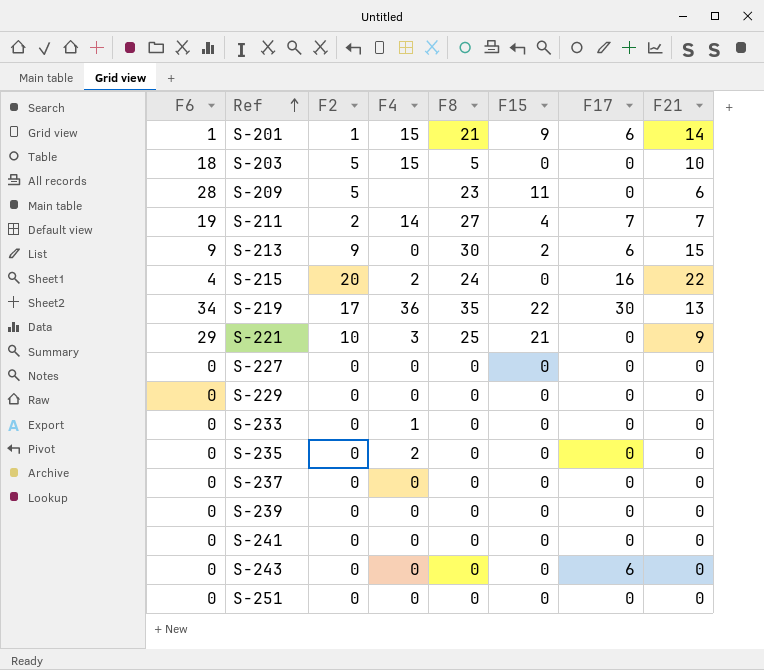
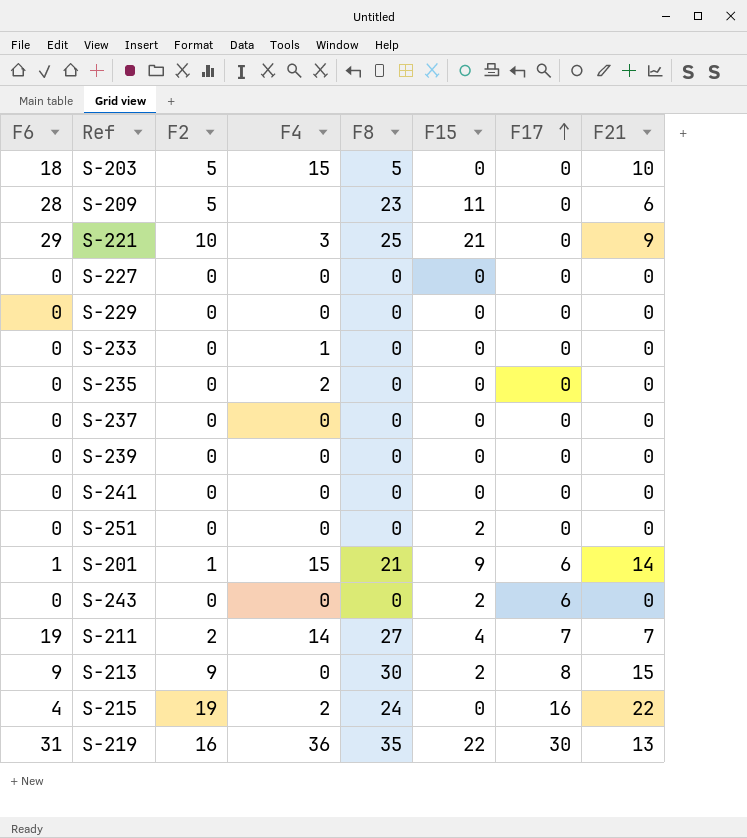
row order: Ref ascending -> F17 ascending
S-251 | F15: 0 -> 2
S-243 | F15: 0 -> 2
S-213 | F17: 6 -> 8
S-215 | F2: 20 -> 19
S-219 | F6: 34 -> 31
S-219 | F2: 17 -> 16

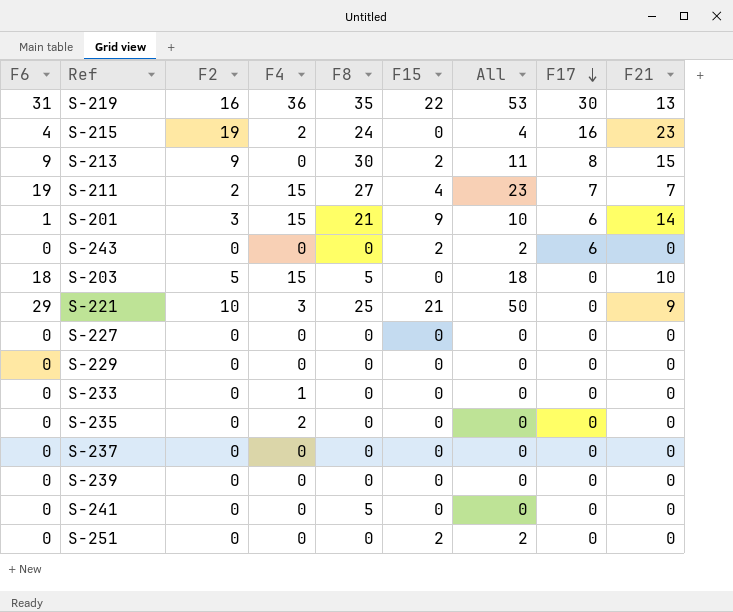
row order: F17 ascending -> F17 descending
column All | formula: none -> [F6] + [F15]
row S-209: 28 | 5 | none | 23 | 11 | 0 | 6 -> none
S-215 | F21: 22 -> 23
S-211 | F4: 14 -> 15
S-201 | F2: 1 -> 3
S-241 | F8: 0 -> 5

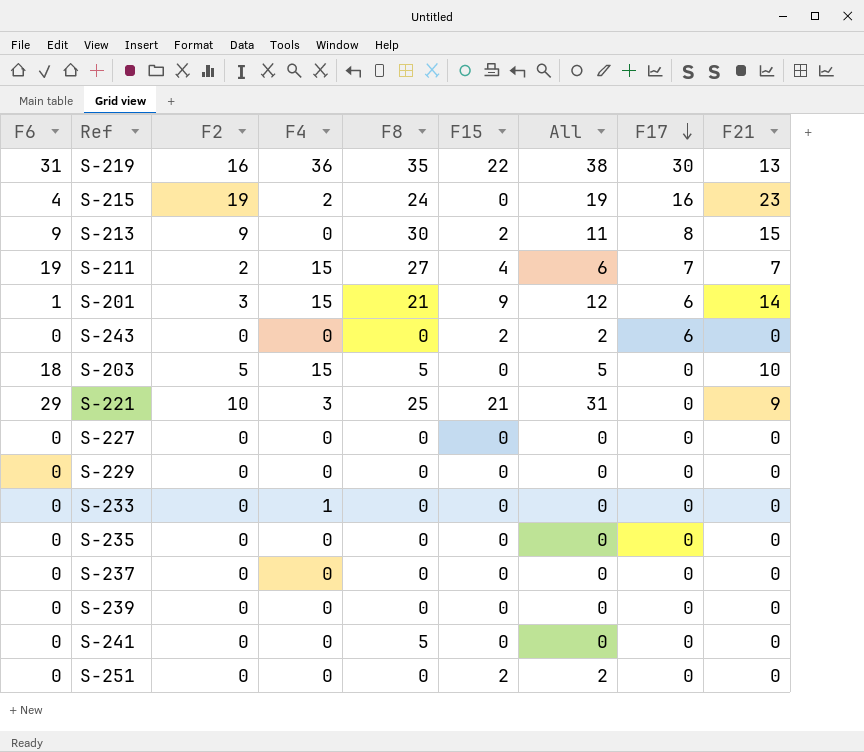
column All | formula: [F6] + [F15] -> [F2] + [F15]
S-235 | F4: 2 -> 0

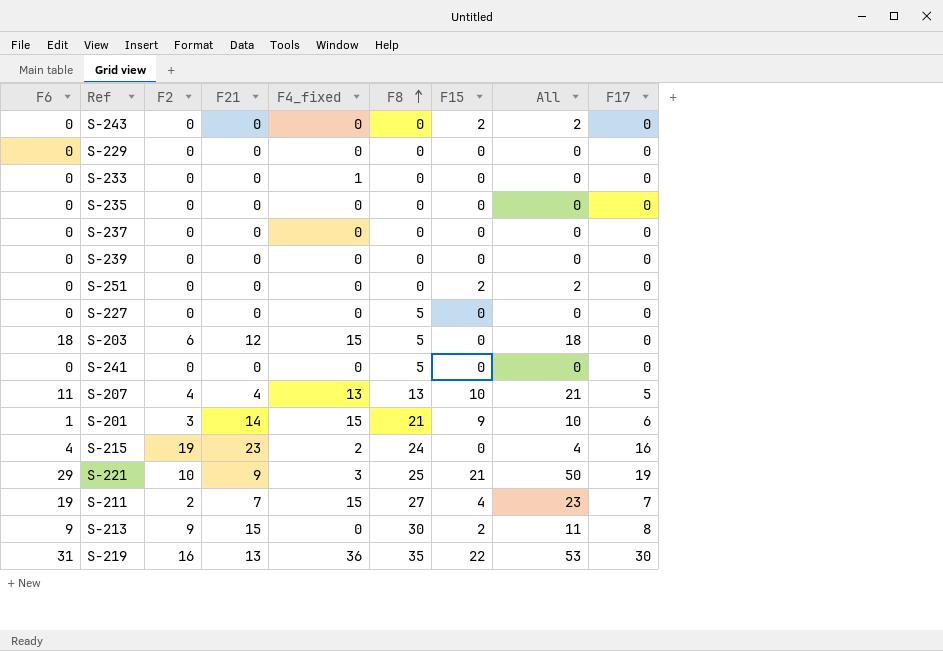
row order: F17 descending -> F8 ascending
column F21 | position: 9 -> 4
column name: F4 -> F4_fixed
column All | formula: [F2] + [F15] -> [F6] + [F15]
S-243 | F17: 6 -> 0
S-227 | F8: 0 -> 5
S-203 | F2: 5 -> 6
S-203 | F21: 10 -> 12
row S-207: none -> 11 | 4 | 4 | 13 | 13 | 10 | 21 | 5
S-221 | F17: 0 -> 19

